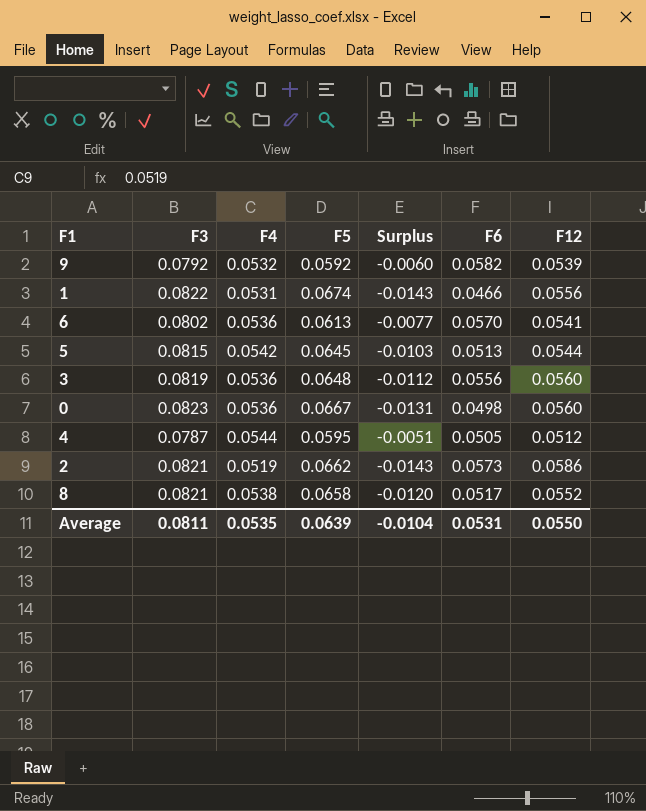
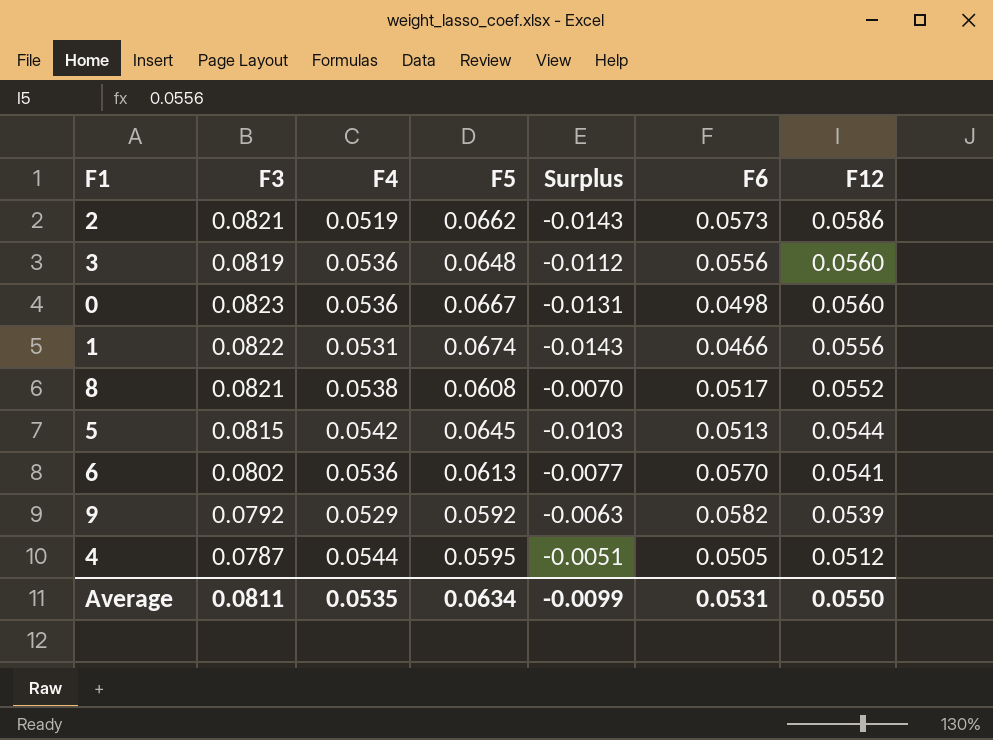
row order: none -> F12 descending
8 | F5: 0.0658 -> 0.0608
8 | Surplus: -0.0120 -> -0.0070
9 | F4: 0.0532 -> 0.0529
9 | Surplus: -0.0060 -> -0.0063
Average | F5: 0.0639 -> 0.0634
Average | Surplus: -0.0104 -> -0.0099

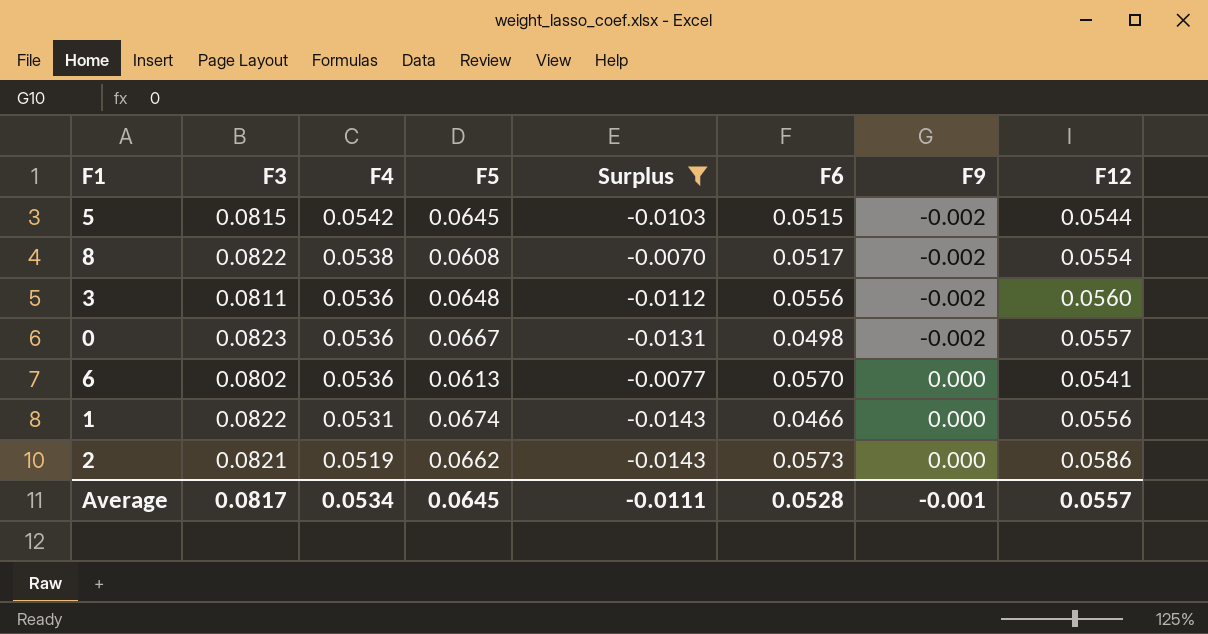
filter: none -> Surplus <= -0.0070
row order: F12 descending -> F4 descending
column F9 | position: none -> 7
5 | F6: 0.0513 -> 0.0515
8 | F3: 0.0821 -> 0.0822
8 | F12: 0.0552 -> 0.0554
3 | F3: 0.0819 -> 0.0811
0 | F12: 0.0560 -> 0.0557
Average | F3: 0.0811 -> 0.0817
Average | F4: 0.0535 -> 0.0534
Average | F5: 0.0634 -> 0.0645
Average | Surplus: -0.0099 -> -0.0111
Average | F6: 0.0531 -> 0.0528
Average | F12: 0.0550 -> 0.0557

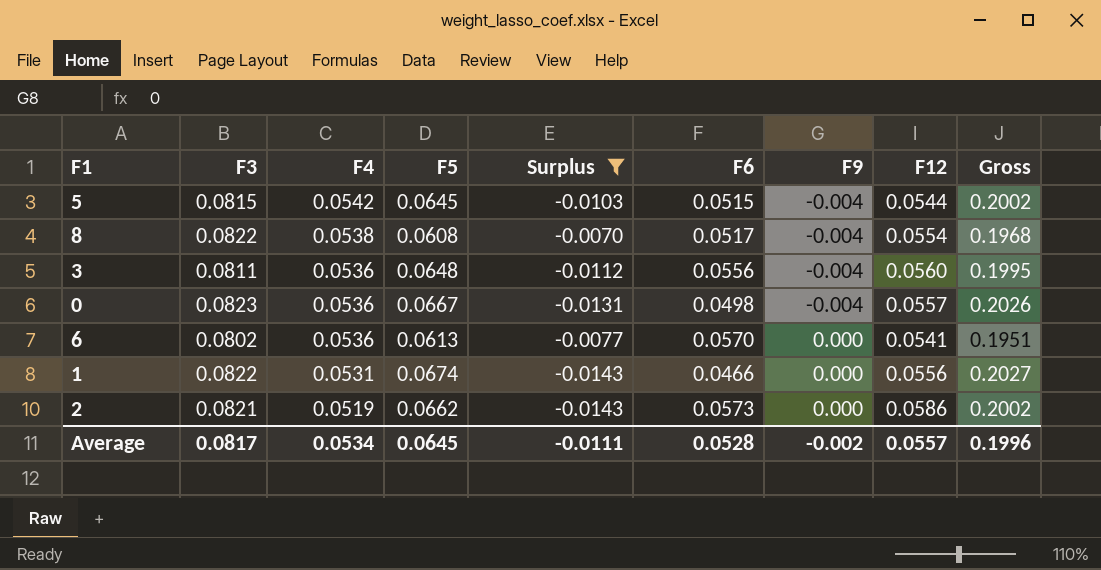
column Gross | formula: none -> [F3] + [F4] + [F5]
5 | F9: -0.002 -> -0.004
8 | F9: -0.002 -> -0.004
3 | F9: -0.002 -> -0.004
0 | F9: -0.002 -> -0.004
Average | F9: -0.001 -> -0.002

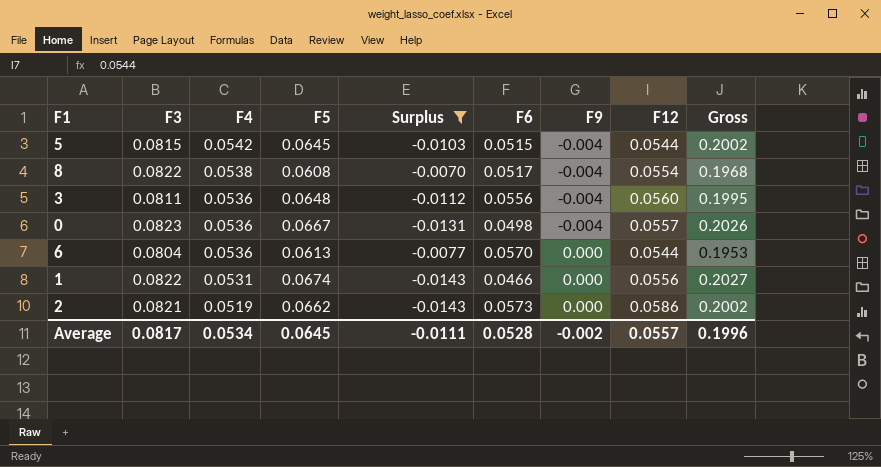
6 | F3: 0.0802 -> 0.0804
6 | F12: 0.0541 -> 0.0544
6 | Gross: 0.1951 -> 0.1953

